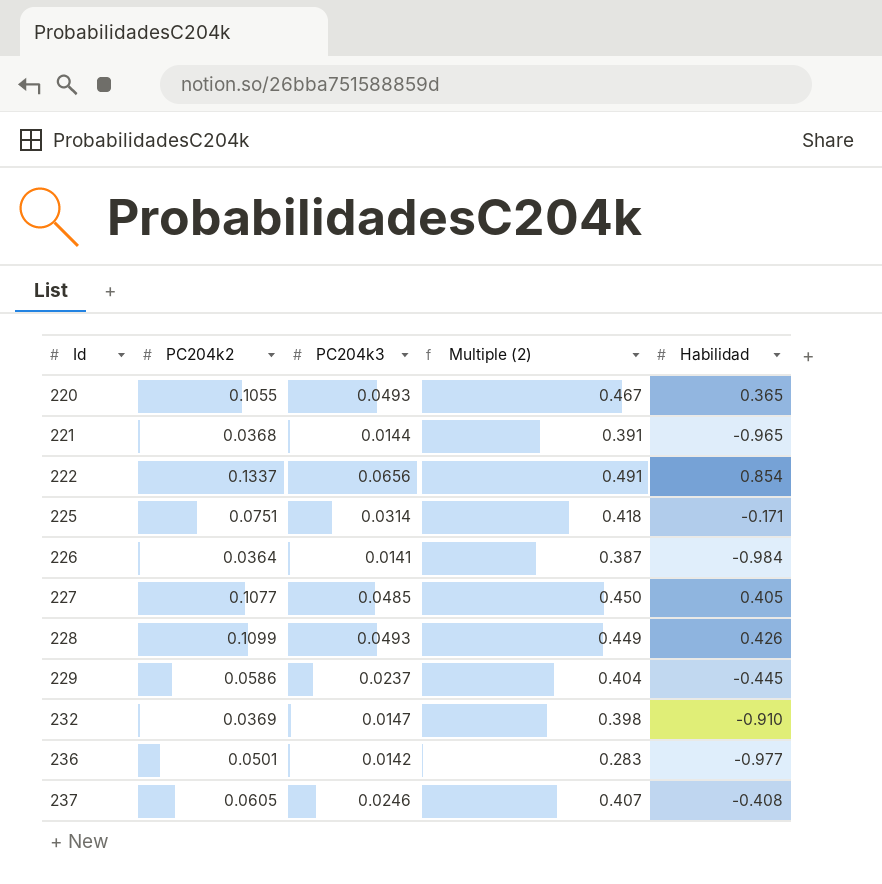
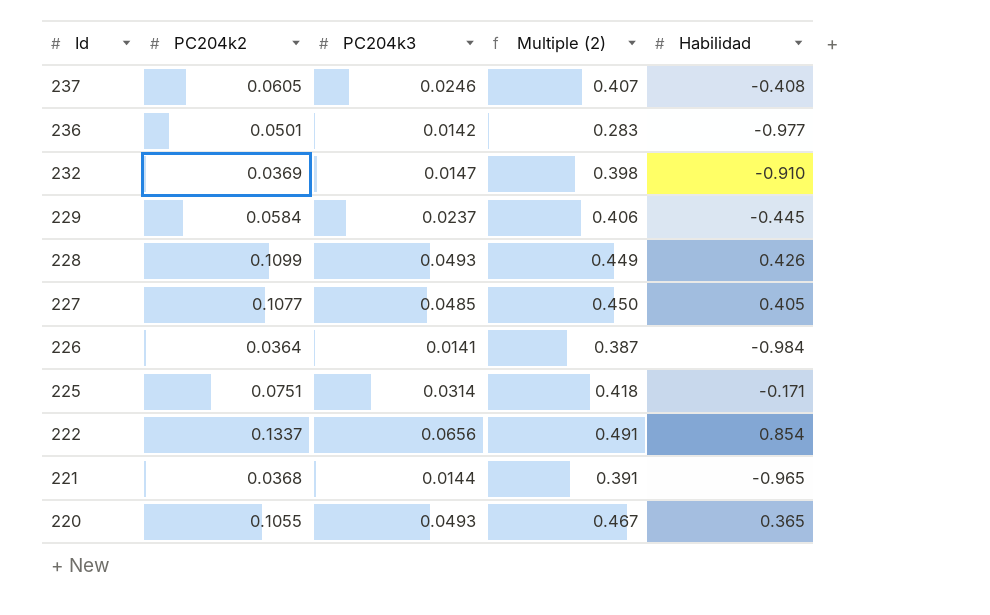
row order: Id ascending -> Id descending
229 | PC204k2: 0.0586 -> 0.0584
229 | Multiple (2): 0.404 -> 0.406

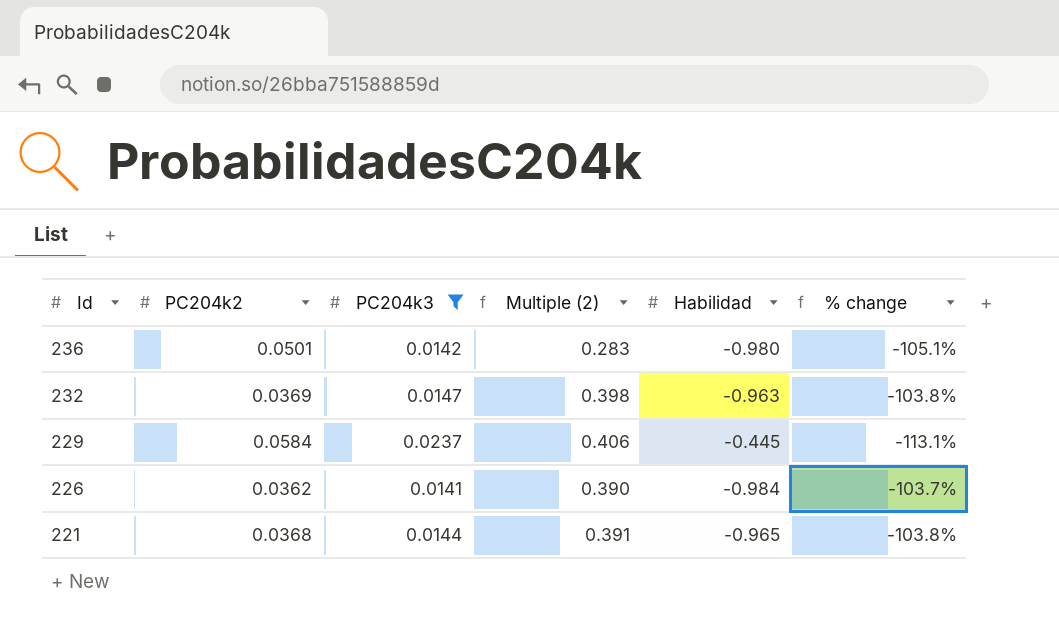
filter: none -> PC204k3 <= 0.0237
column % change | formula: none -> ([PC204k2] - [Habilidad]) / [Habilidad]
236 | Habilidad: -0.977 -> -0.980
232 | Habilidad: -0.910 -> -0.963
226 | PC204k2: 0.0364 -> 0.0362
226 | Multiple (2): 0.387 -> 0.390

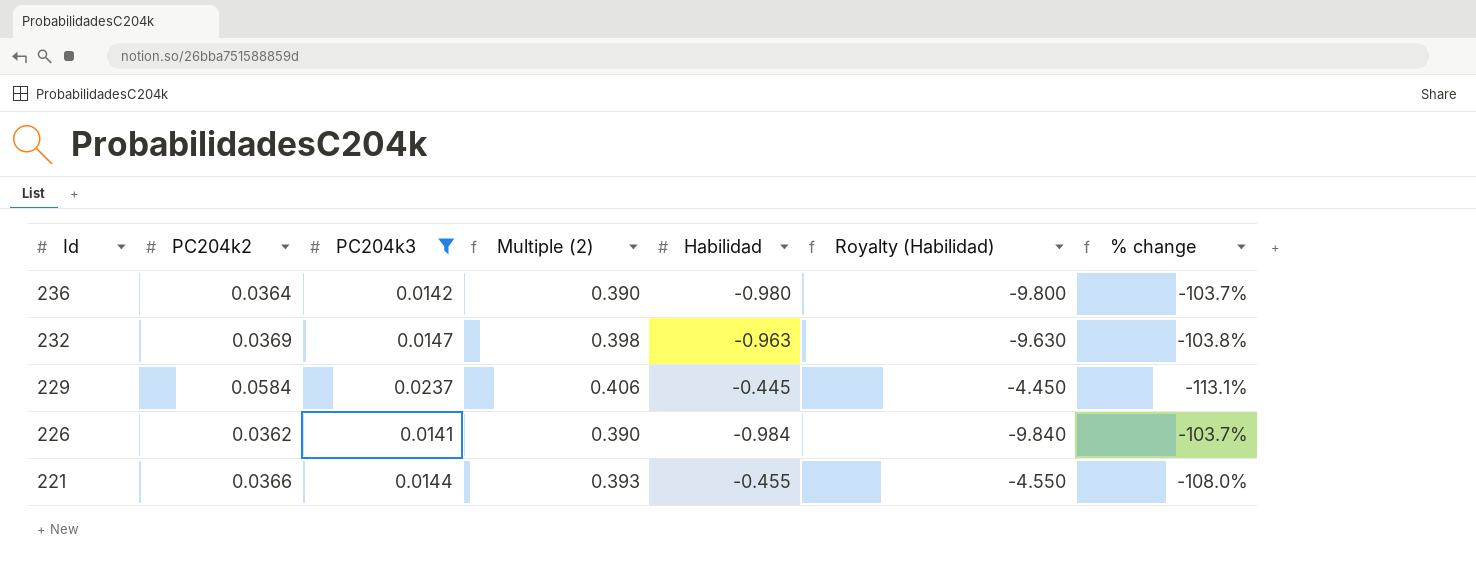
column Royalty (Habilidad) | formula: none -> [Habilidad] * 10
236 | PC204k2: 0.0501 -> 0.0364
236 | Multiple (2): 0.283 -> 0.390
236 | % change: -105.1% -> -103.7%
221 | PC204k2: 0.0368 -> 0.0366
221 | Multiple (2): 0.391 -> 0.393
221 | Habilidad: -0.965 -> -0.455
221 | % change: -103.8% -> -108.0%

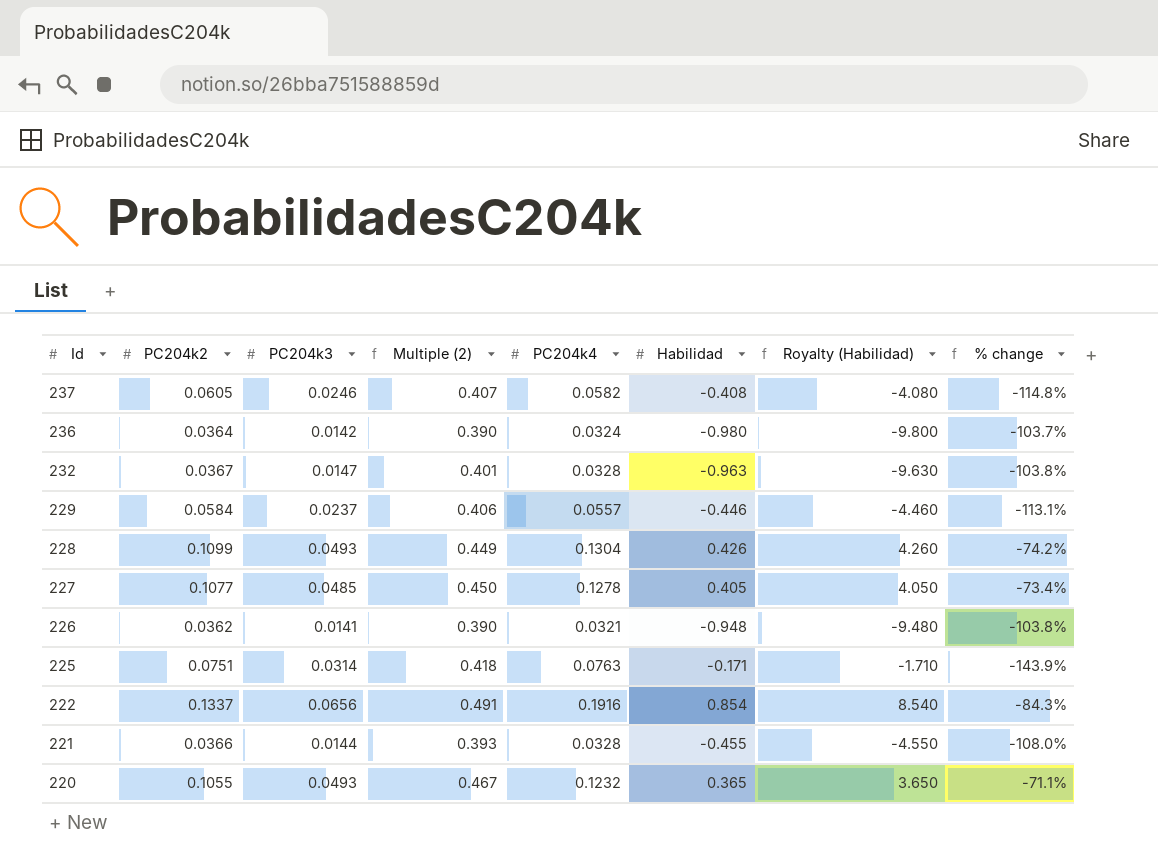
filter: PC204k3 <= 0.0237 -> none
column PC204k4 | position: none -> 5
232 | PC204k2: 0.0369 -> 0.0367
232 | Multiple (2): 0.398 -> 0.401
229 | Habilidad: -0.445 -> -0.446
229 | Royalty (Habilidad): -4.450 -> -4.460
226 | Habilidad: -0.984 -> -0.948
226 | Royalty (Habilidad): -9.840 -> -9.480
226 | % change: -103.7% -> -103.8%

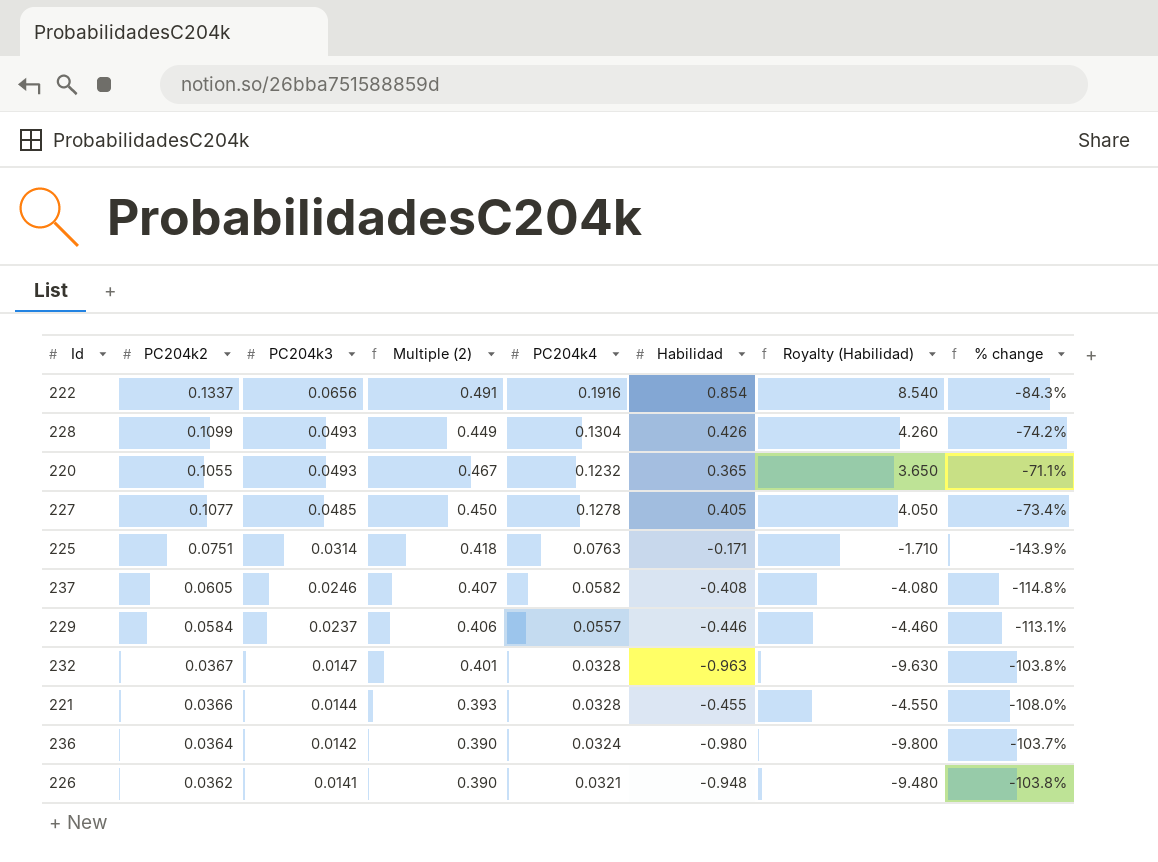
row order: Id descending -> PC204k3 descending

